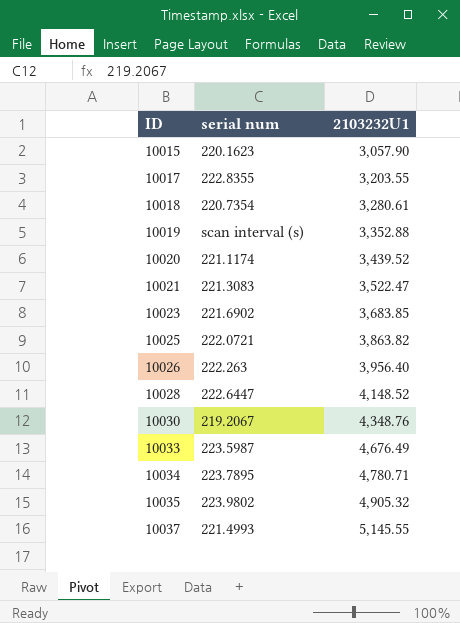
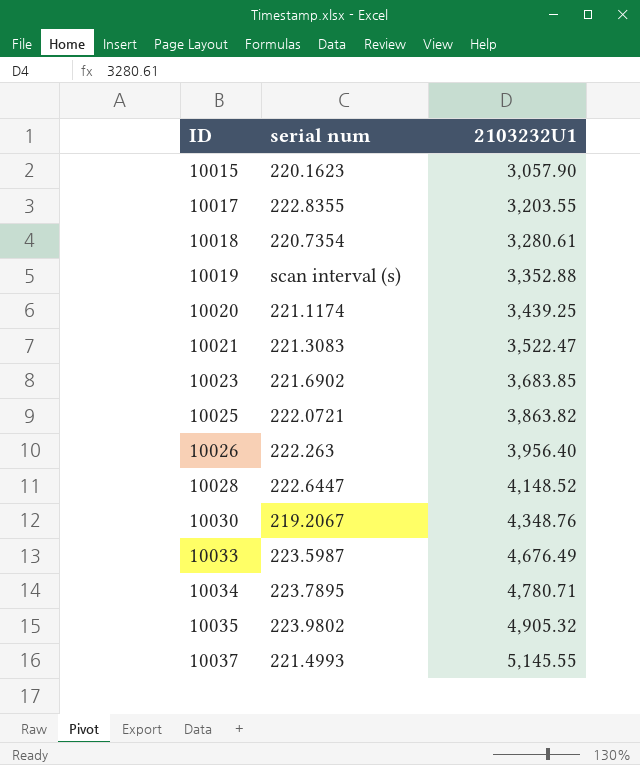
10020 | 2103232U1: 3,439.52 -> 3,439.25

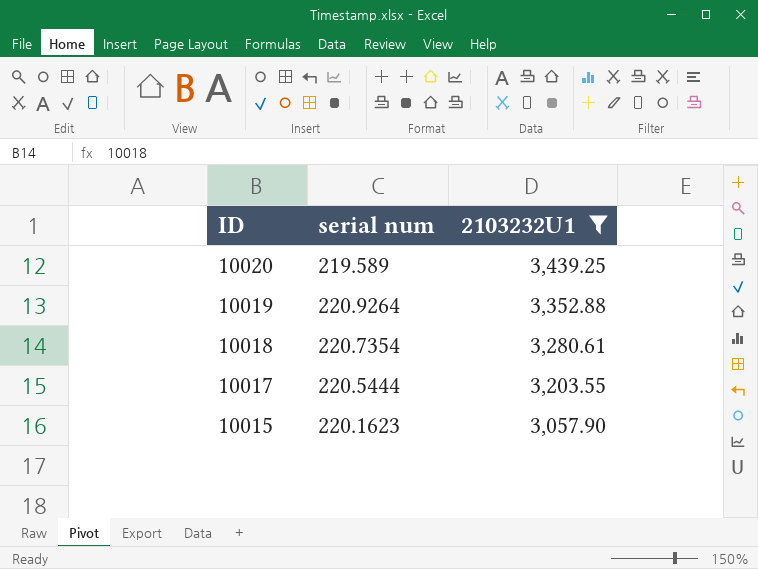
filter: none -> 2103232U1 <= 3,439.25
row order: ID ascending -> ID descending
10020 | serial num: 221.1174 -> 219.589
10019 | serial num: scan interval (s) -> 220.9264
10017 | serial num: 222.8355 -> 220.5444

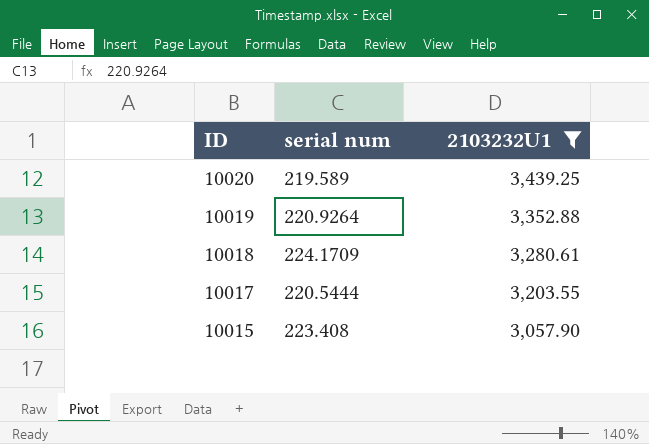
10018 | serial num: 220.7354 -> 224.1709
10015 | serial num: 220.1623 -> 223.408

